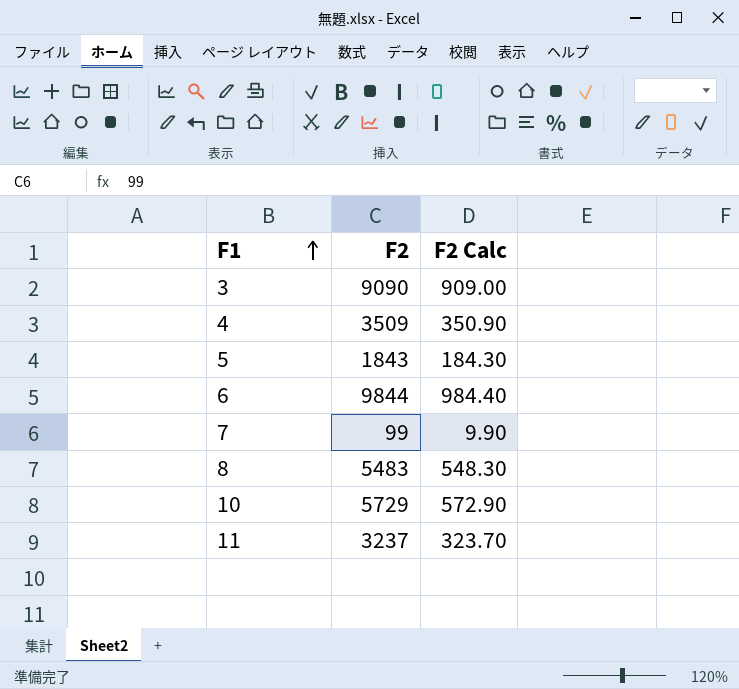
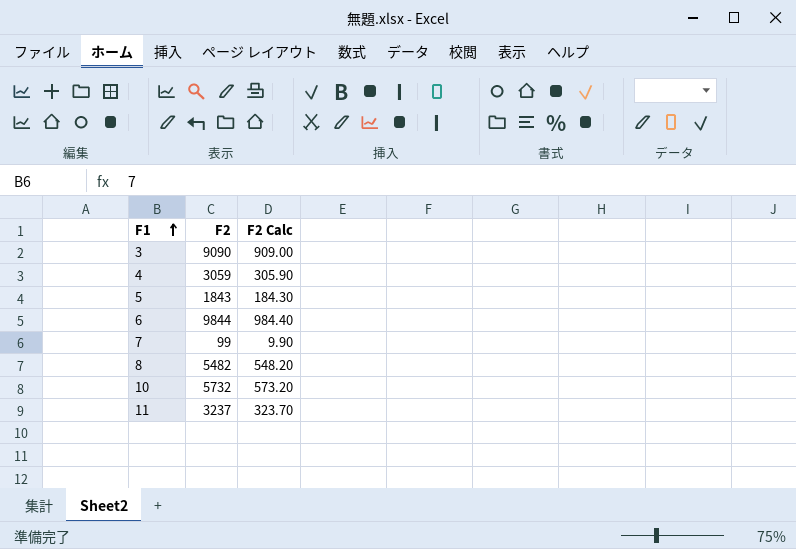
4 | F2: 3509 -> 3059
4 | F2 Calc: 350.90 -> 305.90
8 | F2: 5483 -> 5482
8 | F2 Calc: 548.30 -> 548.20
10 | F2: 5729 -> 5732
10 | F2 Calc: 572.90 -> 573.20

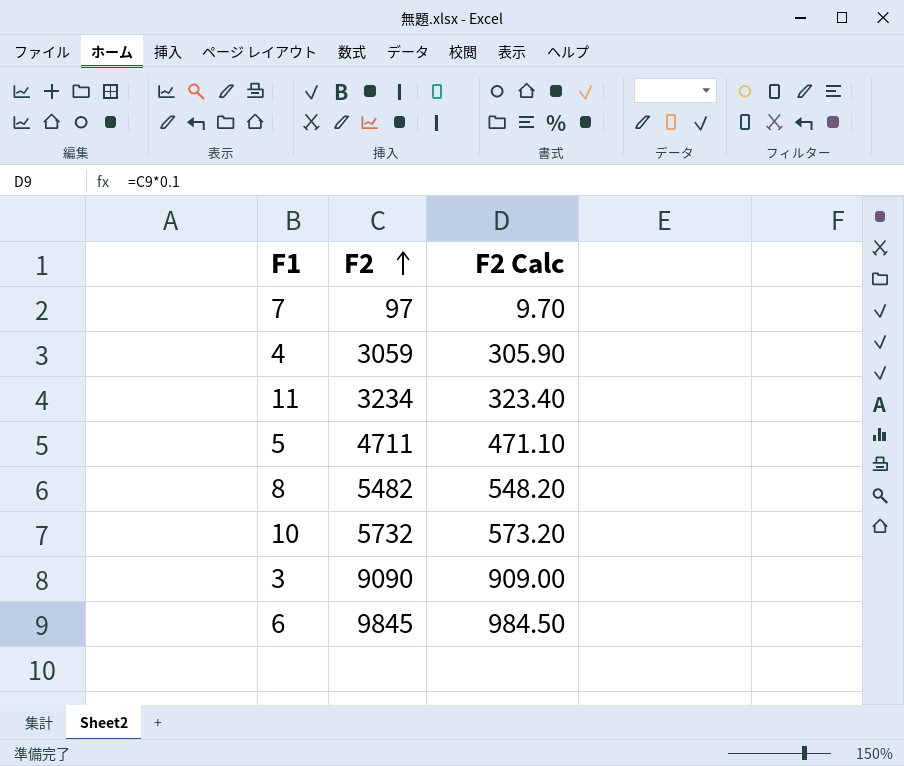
row order: F1 ascending -> F2 ascending
7 | F2: 99 -> 97
7 | F2 Calc: 9.90 -> 9.70
11 | F2: 3237 -> 3234
11 | F2 Calc: 323.70 -> 323.40
5 | F2: 1843 -> 4711
5 | F2 Calc: 184.30 -> 471.10
6 | F2: 9844 -> 9845
6 | F2 Calc: 984.40 -> 984.50

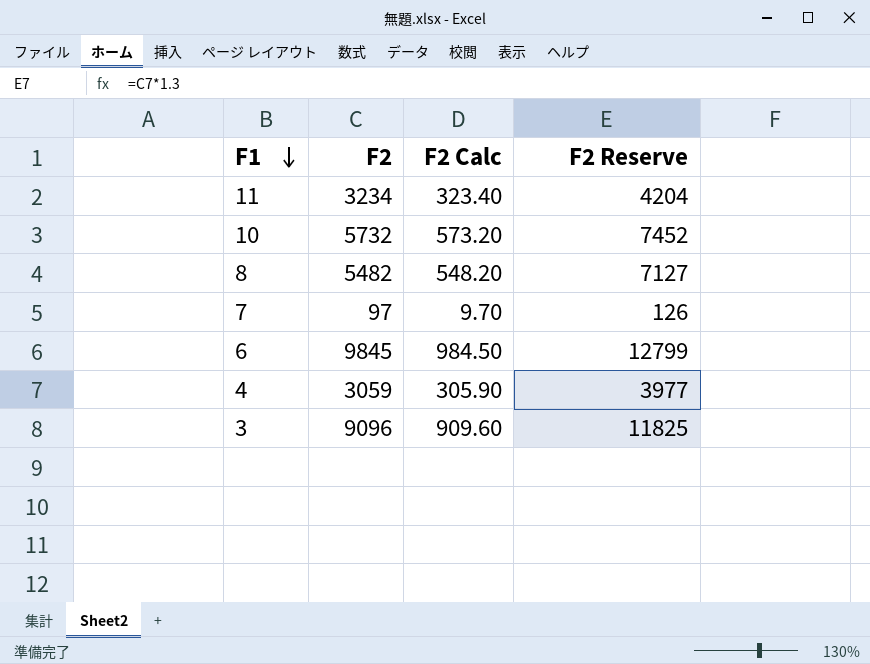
row order: F2 ascending -> F1 descending
column F2 Reserve | formula: none -> [F2] * 1.3
row 5: 4711 | 471.10 -> none
3 | F2: 9090 -> 9096
3 | F2 Calc: 909.00 -> 909.60

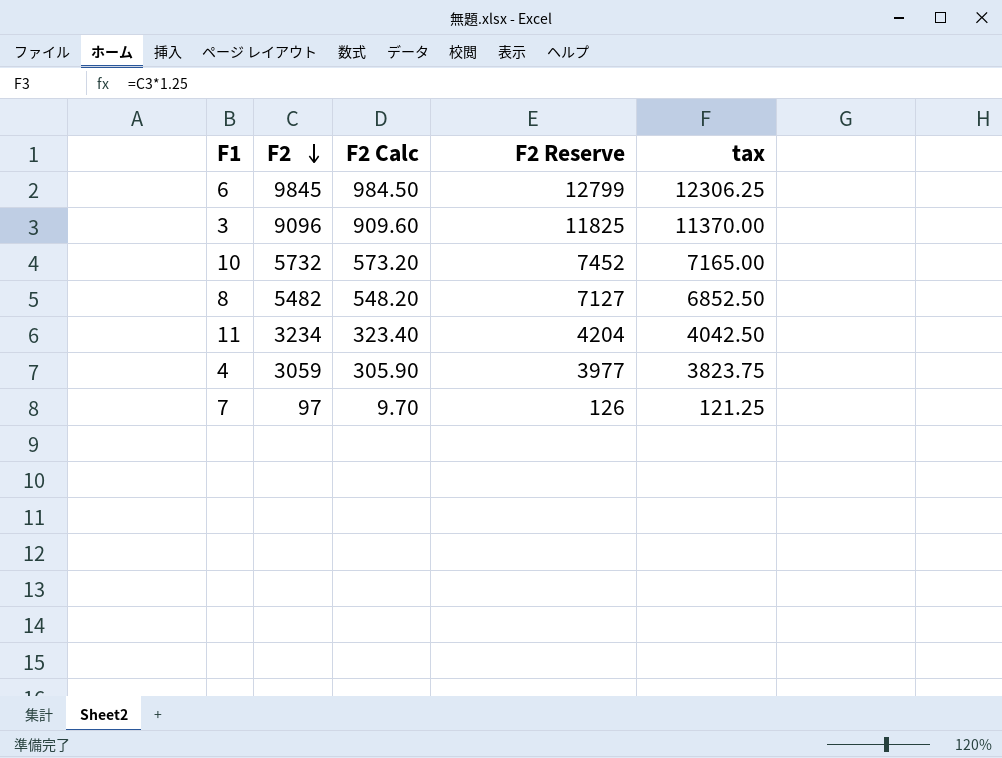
row order: F1 descending -> F2 descending
column tax | formula: none -> [F2] * 1.25

